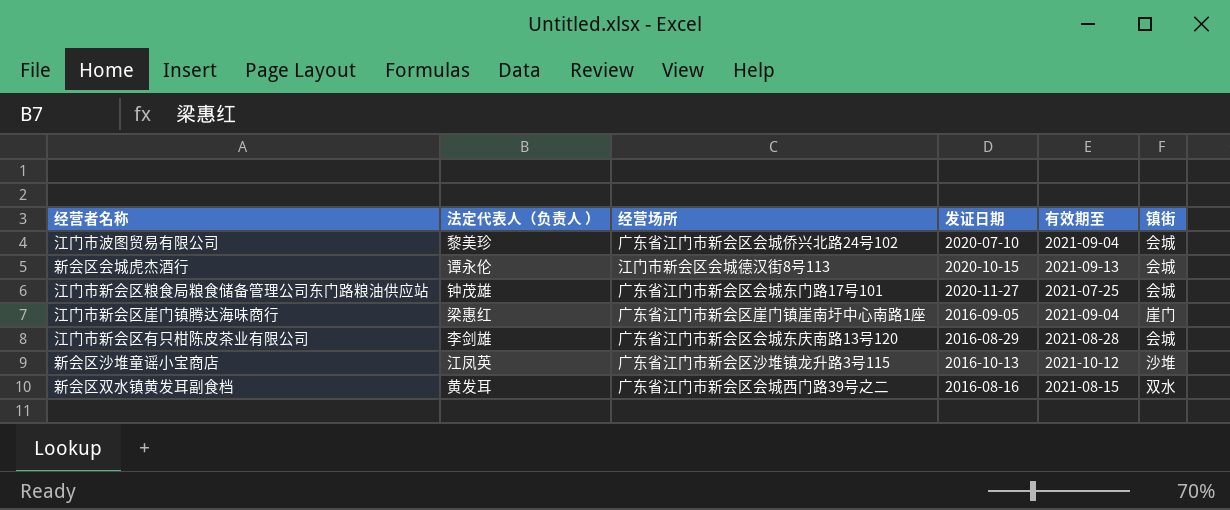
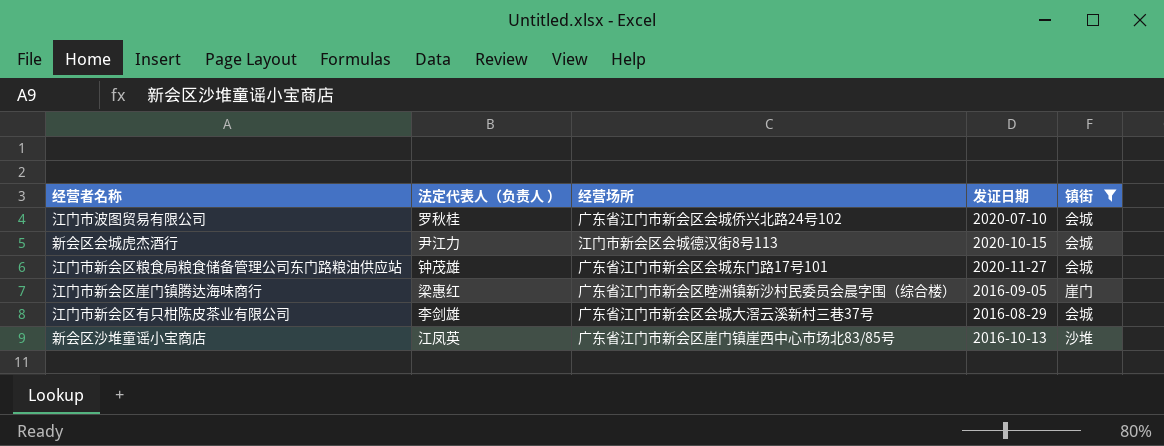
filter: none -> 镇街 != 双水
column 有效期至 | position: 5 -> none
江门市波图贸易有限公司 | 法定代表人（负责人 ）: 黎美珍 -> 罗秋桂
新会区会城虎杰酒行 | 法定代表人（负责人 ）: 谭永伦 -> 尹江力
江门市新会区崖门镇腾达海味商行 | 经营场所: 广东省江门市新会区崖门镇崖南圩中心南路1座 -> 广东省江门市新会区睦洲镇新沙村民委员会晨字围（综合楼）
江门市新会区有只柑陈皮茶业有限公司 | 经营场所: 广东省江门市新会区会城东庆南路13号120 -> 广东省江门市新会区会城大滘云溪新村三巷37号
新会区沙堆童谣小宝商店 | 经营场所: 广东省江门市新会区沙堆镇龙升路3号115 -> 广东省江门市新会区崖门镇崖西中心市场北83/85号

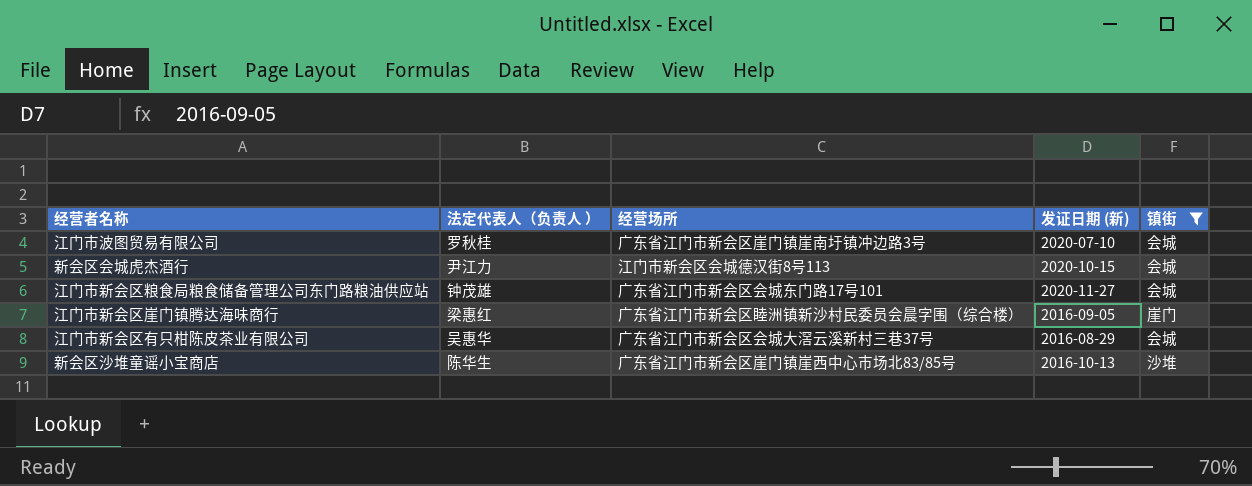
column name: 发证日期 -> 发证日期 (新)
江门市波图贸易有限公司 | 经营场所: 广东省江门市新会区会城侨兴北路24号102 -> 广东省江门市新会区崖门镇崖南圩镇冲边路3号
江门市新会区有只柑陈皮茶业有限公司 | 法定代表人（负责人 ）: 李剑雄 -> 吴惠华
新会区沙堆童谣小宝商店 | 法定代表人（负责人 ）: 江凤英 -> 陈华生

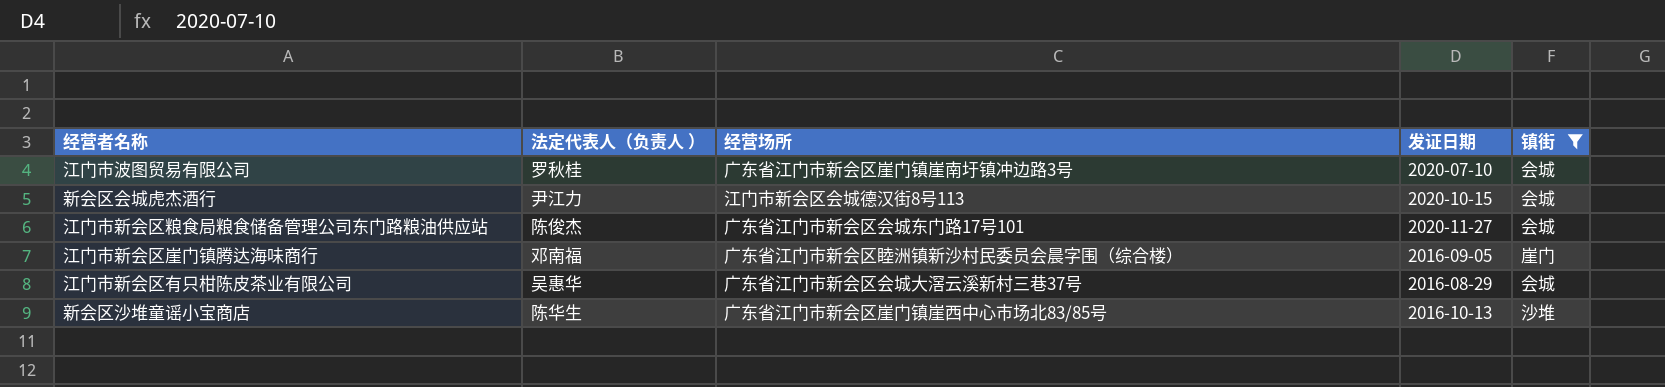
column name: 发证日期 (新) -> 发证日期
江门市新会区粮食局粮食储备管理公司东门路粮油供应站 | 法定代表人（负责人 ）: 钟茂雄 -> 陈俊杰
江门市新会区崖门镇腾达海味商行 | 法定代表人（负责人 ）: 梁惠红 -> 邓南福

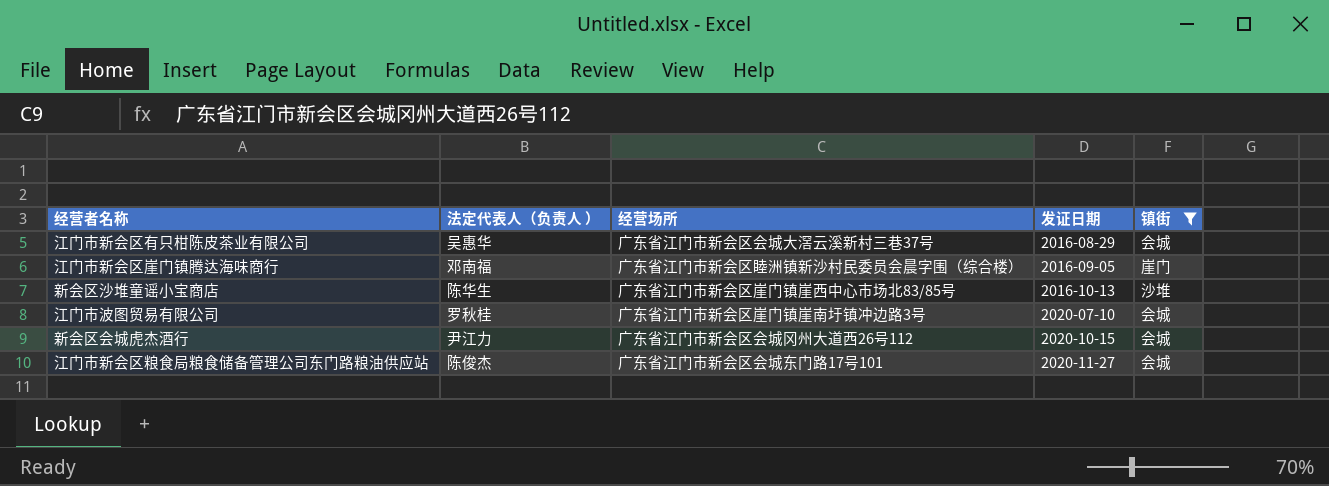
row order: none -> 发证日期 ascending
新会区会城虎杰酒行 | 经营场所: 江门市新会区会城德汉街8号113 -> 广东省江门市新会区会城冈州大道西26号112

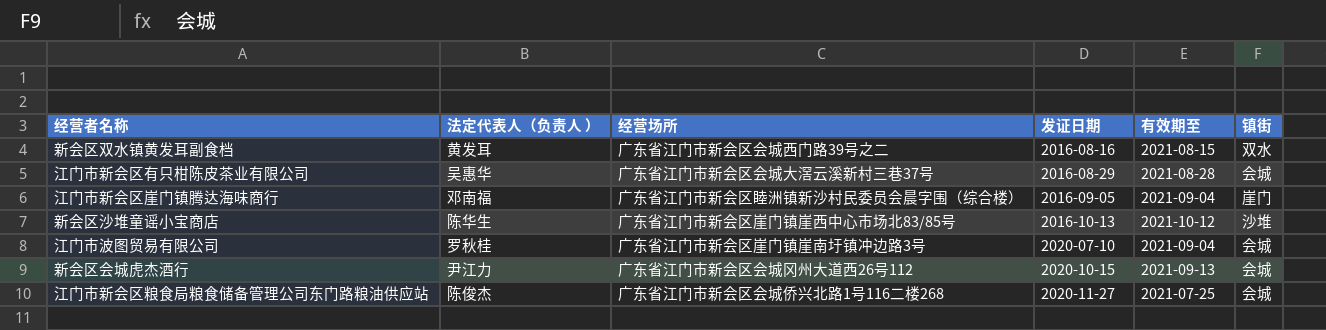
filter: 镇街 != 双水 -> none
column 有效期至 | position: none -> 5
江门市新会区粮食局粮食储备管理公司东门路粮油供应站 | 经营场所: 广东省江门市新会区会城东门路17号101 -> 广东省江门市新会区会城侨兴北路1号116二楼268

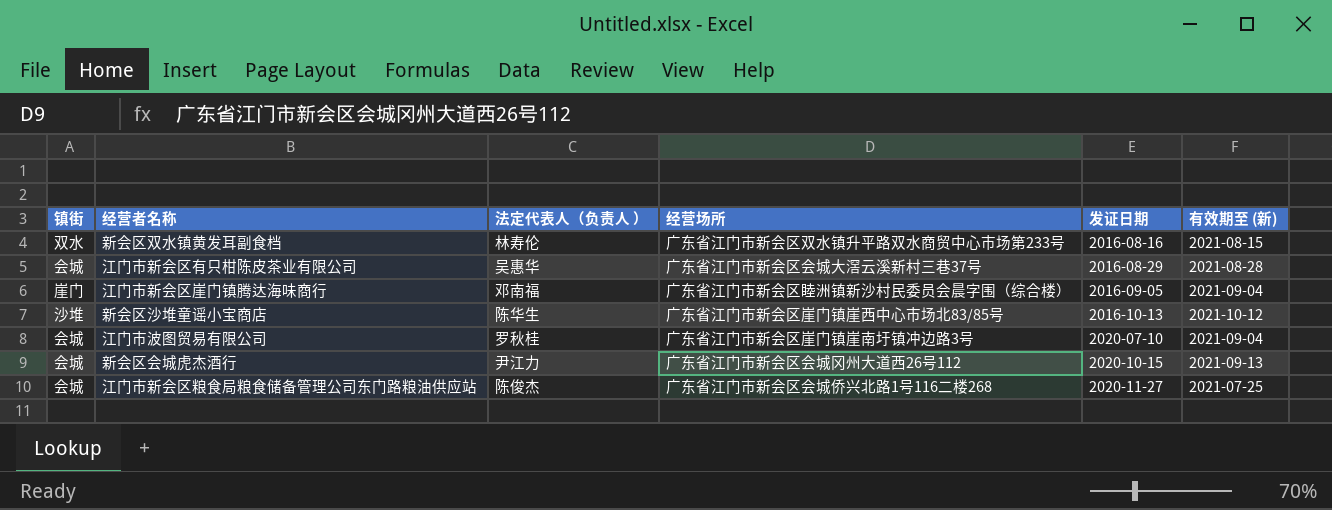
column 镇街 | position: 6 -> 1
column name: 有效期至 -> 有效期至 (新)
新会区双水镇黄发耳副食档 | 法定代表人（负责人 ）: 黄发耳 -> 林寿伦
新会区双水镇黄发耳副食档 | 经营场所: 广东省江门市新会区会城西门路39号之二 -> 广东省江门市新会区双水镇升平路双水商贸中心市场第233号

